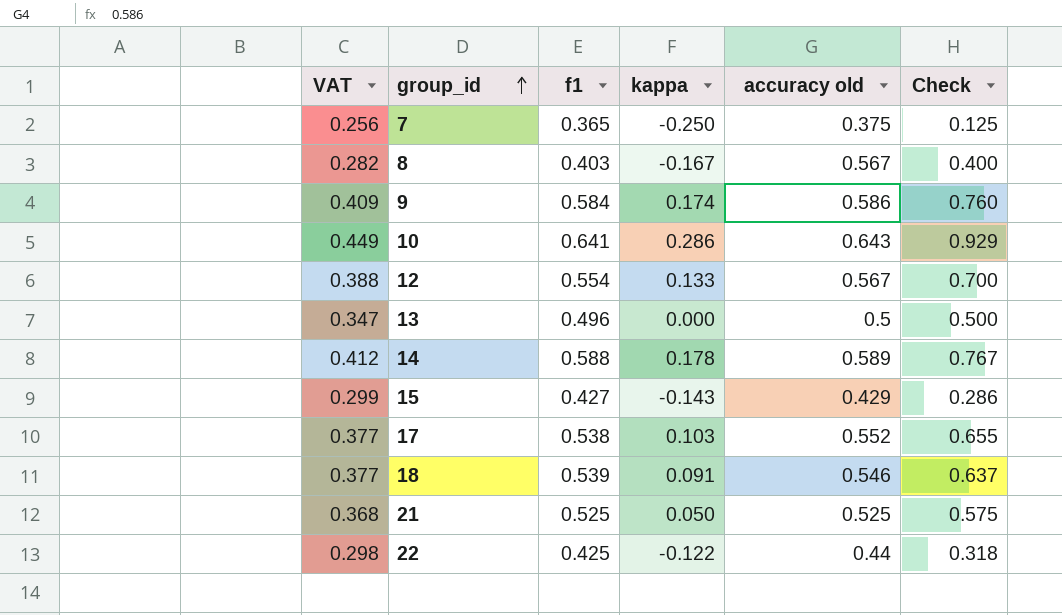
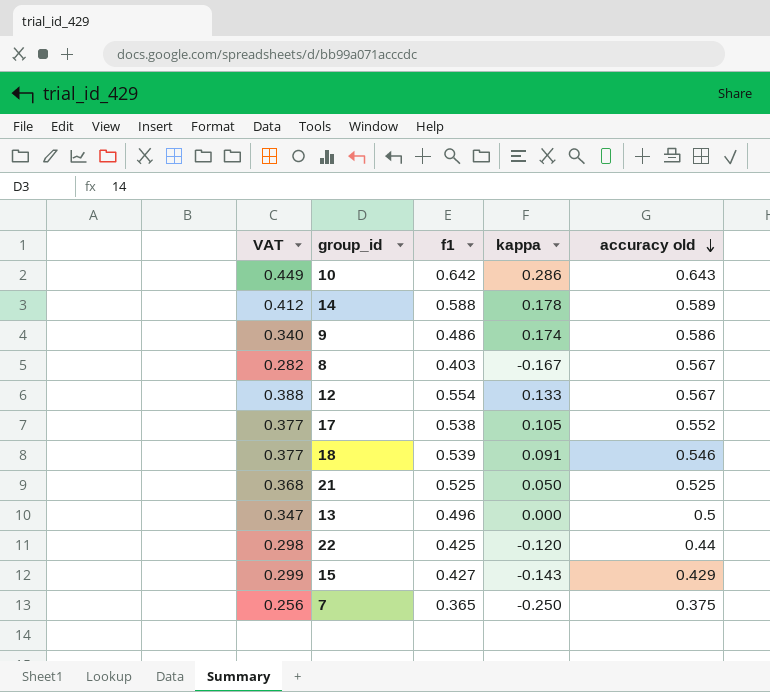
row order: group_id ascending -> accuracy old descending
column Check | formula: [kappa] + [accuracy old] -> none
10 | f1: 0.641 -> 0.642
9 | VAT: 0.409 -> 0.340
9 | f1: 0.584 -> 0.486
17 | kappa: 0.103 -> 0.105
22 | kappa: -0.122 -> -0.120

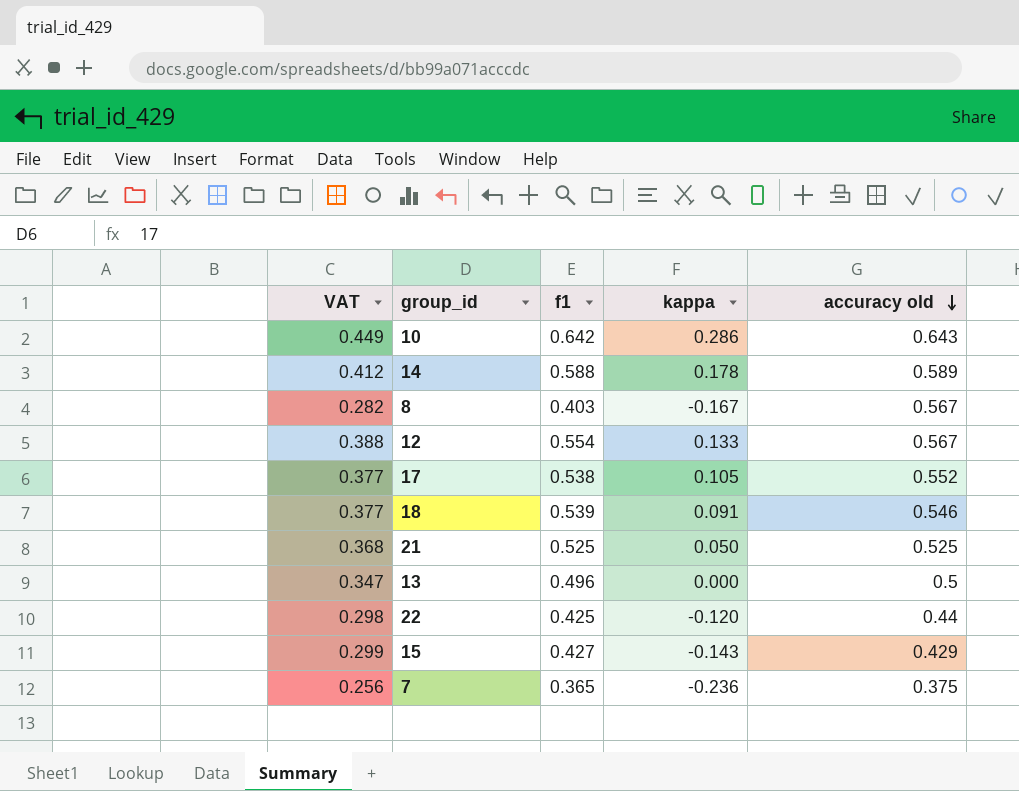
row 9: 0.340 | 0.486 | 0.174 | 0.586 -> none
7 | kappa: -0.250 -> -0.236

